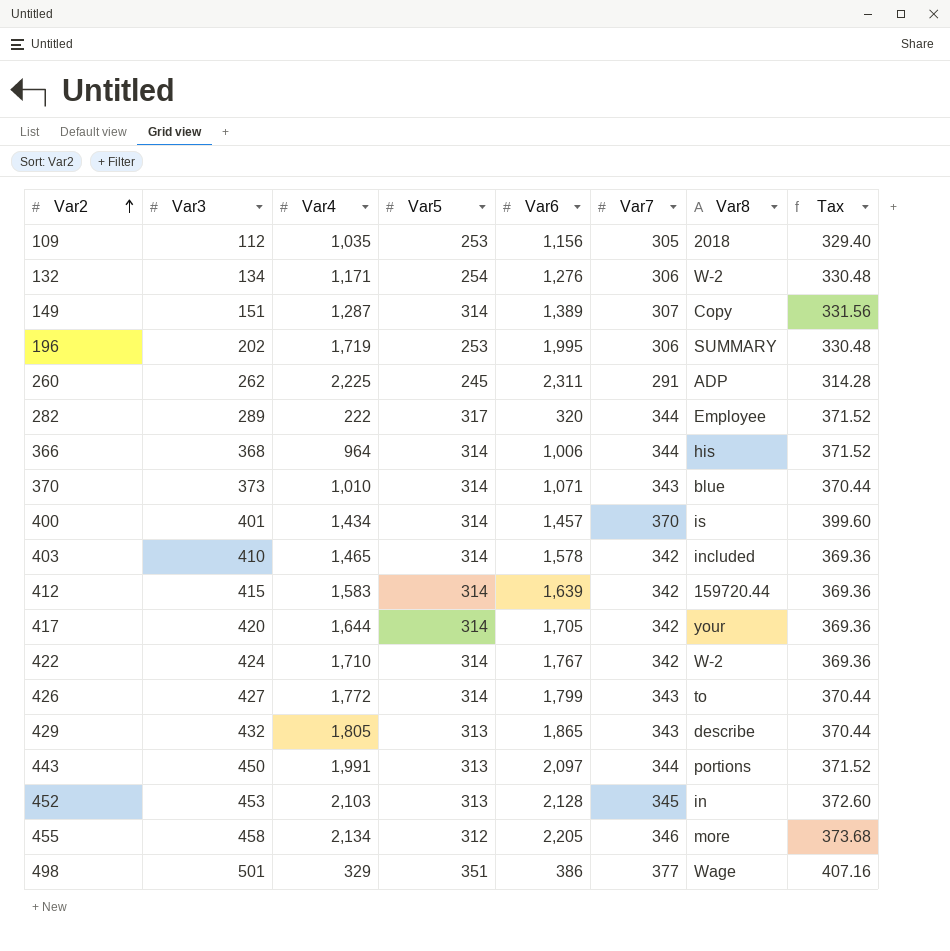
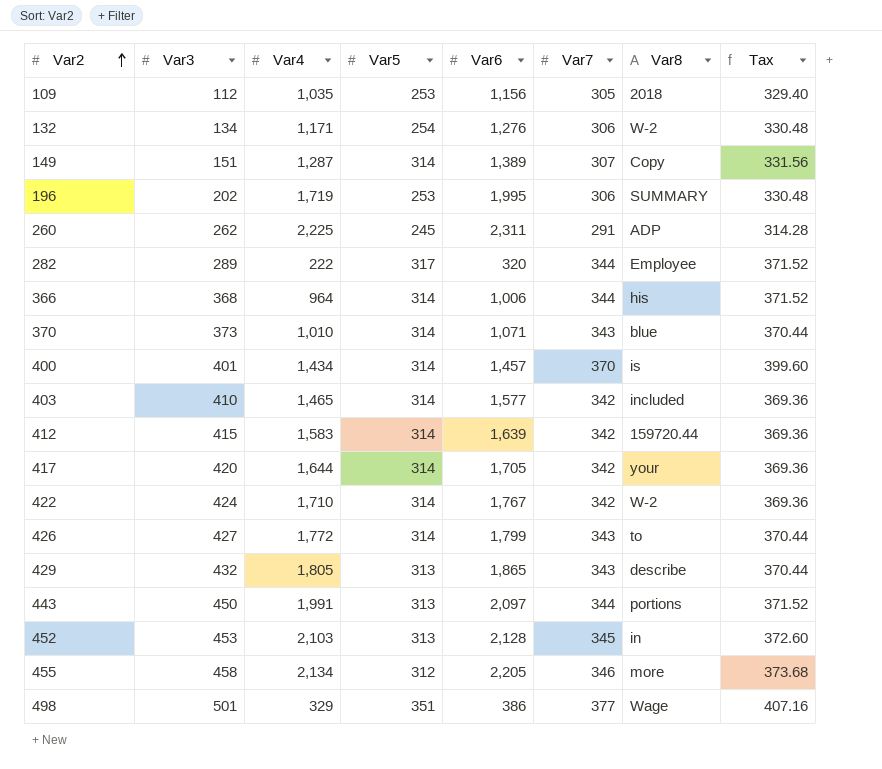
403 | Var6: 1,578 -> 1,577

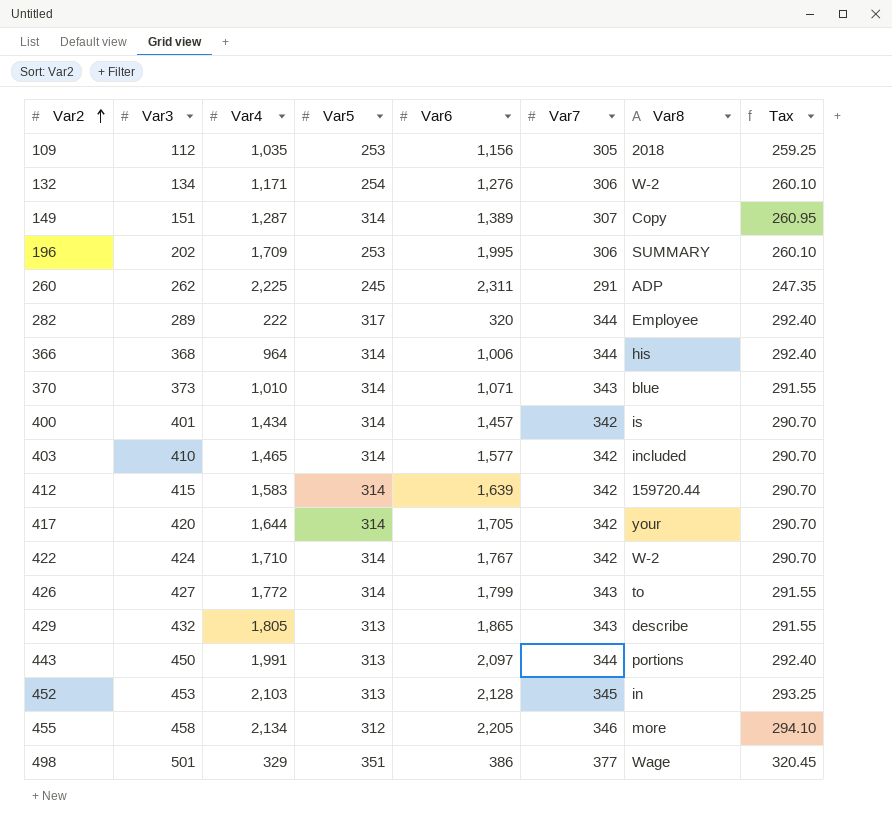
column Tax | formula: [Var7] * 1.08 -> [Var7] * 0.85
196 | Var4: 1,719 -> 1,709
400 | Var7: 370 -> 342

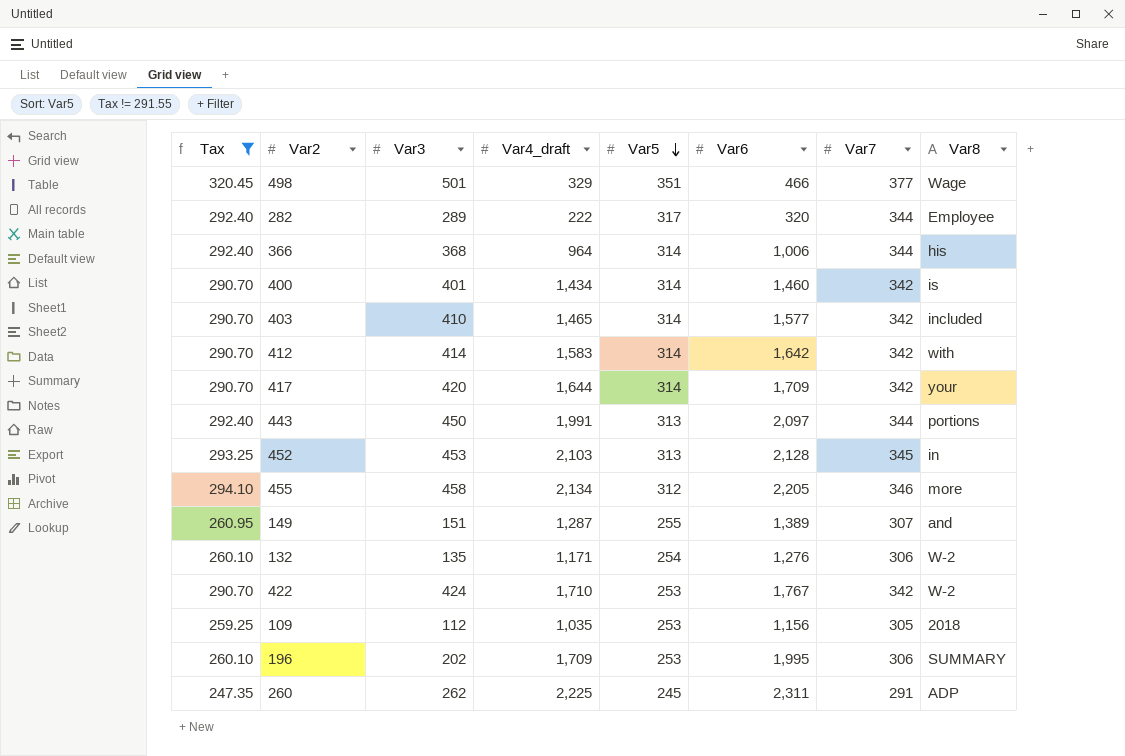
filter: none -> Tax != 291.55
row order: Var2 ascending -> Var5 descending
column Tax | position: 8 -> 1
column name: Var4 -> Var4_draft
498 | Var6: 386 -> 466
400 | Var6: 1,457 -> 1,460
412 | Var3: 415 -> 414
412 | Var6: 1,639 -> 1,642
412 | Var8: 159720.44 -> with
417 | Var6: 1,705 -> 1,709
149 | Var5: 314 -> 255
149 | Var8: Copy -> and
132 | Var3: 134 -> 135
422 | Var5: 314 -> 253

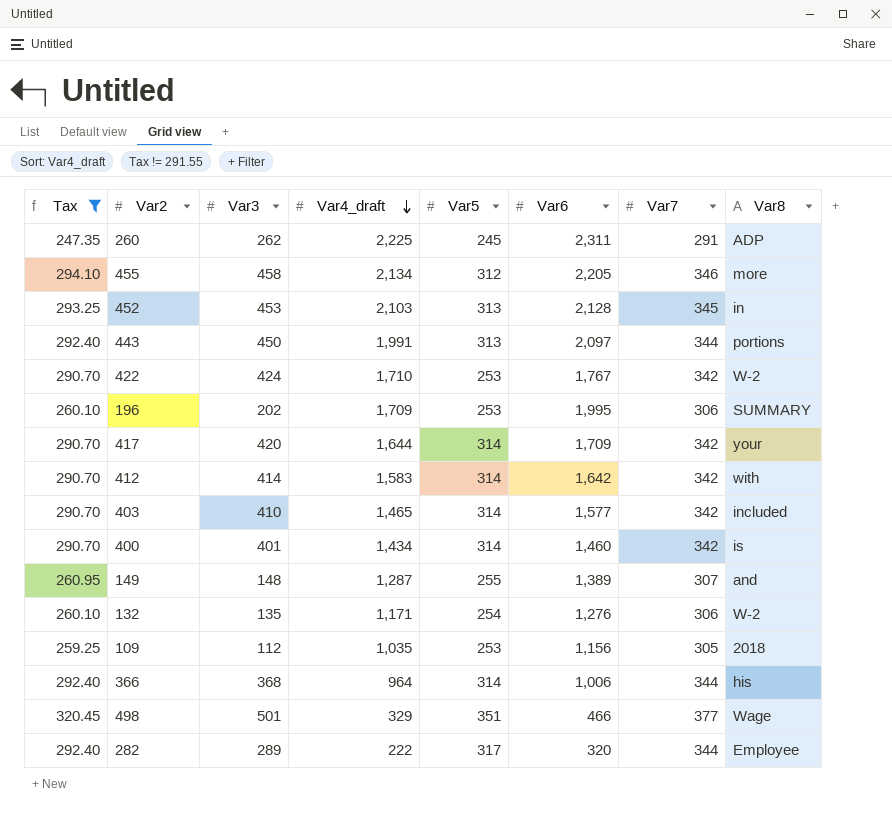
row order: Var5 descending -> Var4_draft descending
149 | Var3: 151 -> 148

